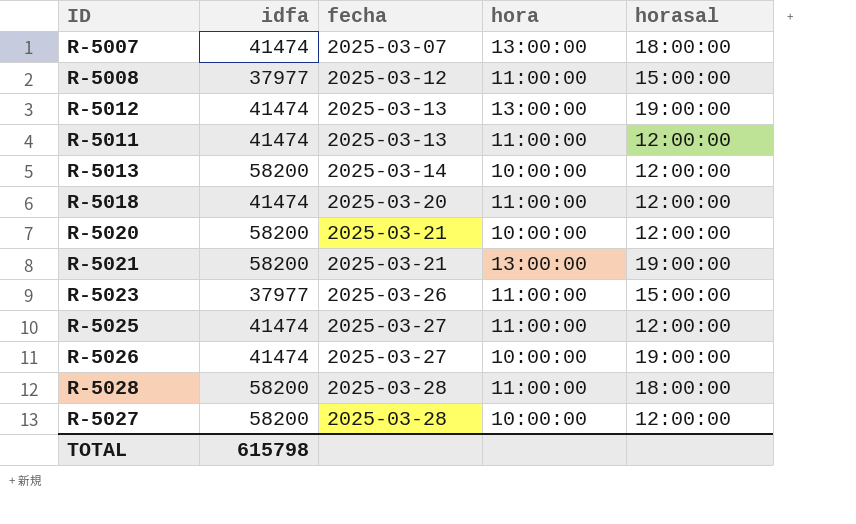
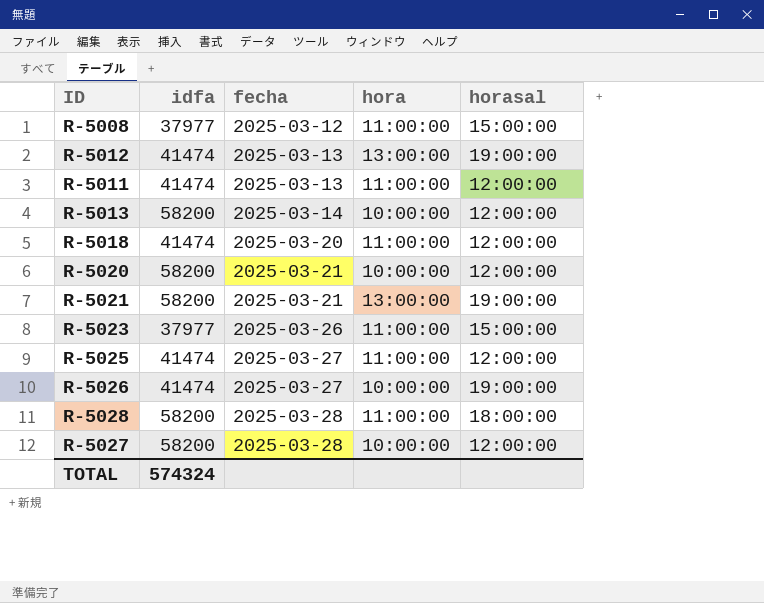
row R-5007: 41474 | 2025-03-07 | 13:00:00 | 18:00:00 -> none
TOTAL | idfa: 615798 -> 574324

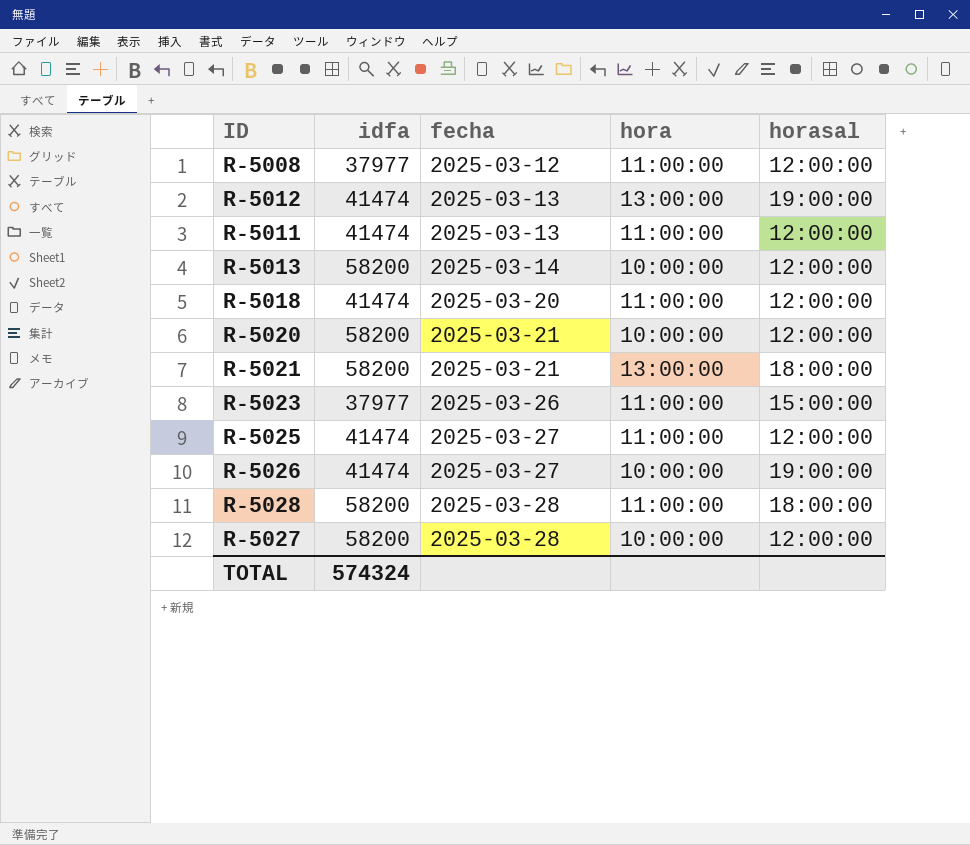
R-5008 | horasal: 15:00:00 -> 12:00:00
R-5021 | horasal: 19:00:00 -> 18:00:00

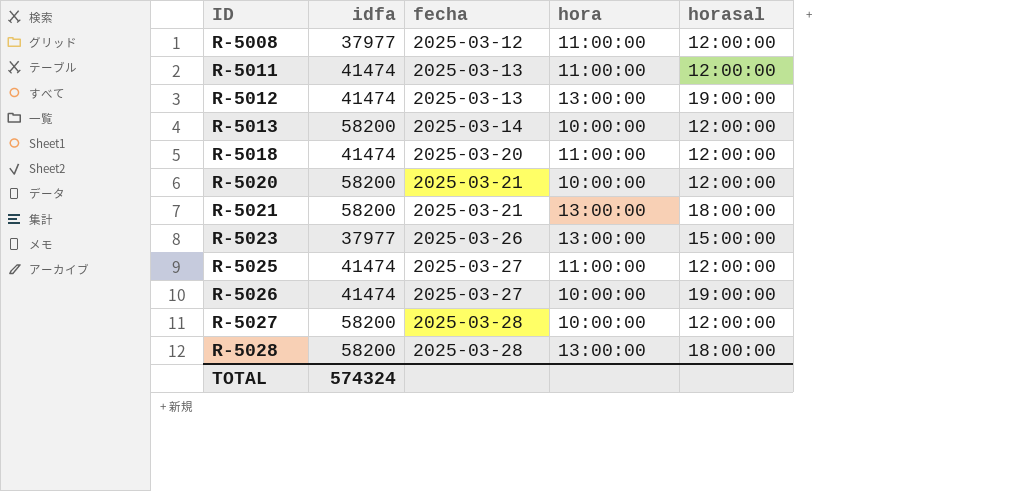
row order: fecha ascending -> ID ascending
R-5023 | hora: 11:00:00 -> 13:00:00
R-5028 | hora: 11:00:00 -> 13:00:00

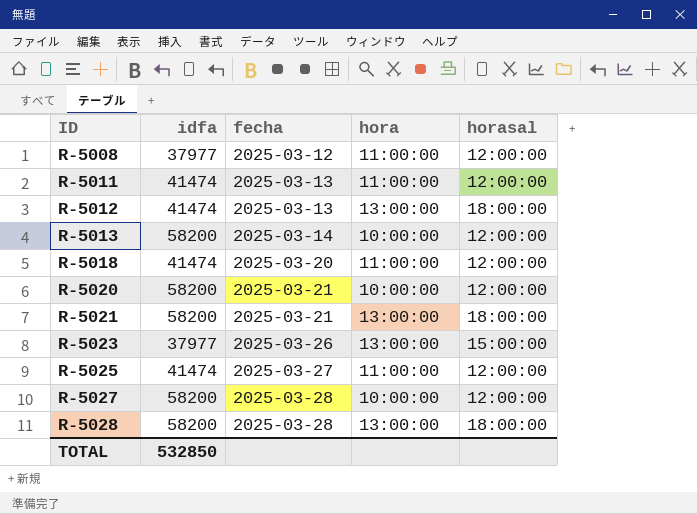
row R-5026: 41474 | 2025-03-27 | 10:00:00 | 19:00:00 -> none
R-5012 | horasal: 19:00:00 -> 18:00:00
TOTAL | idfa: 574324 -> 532850

